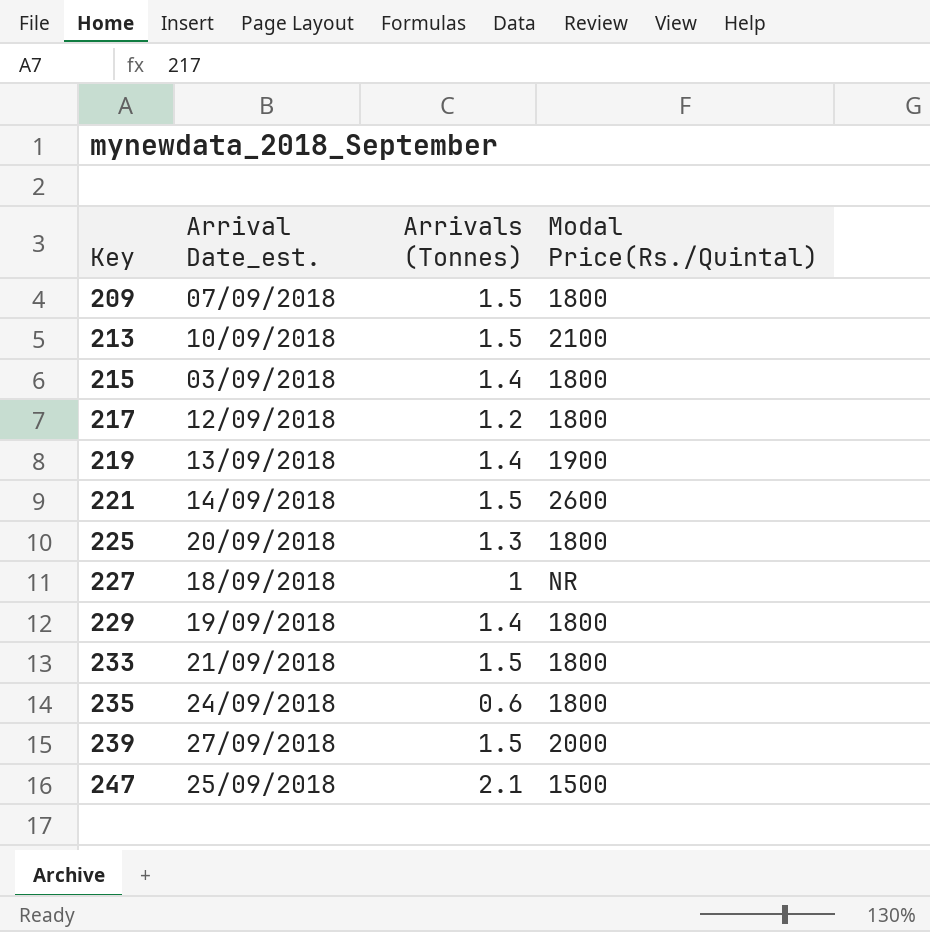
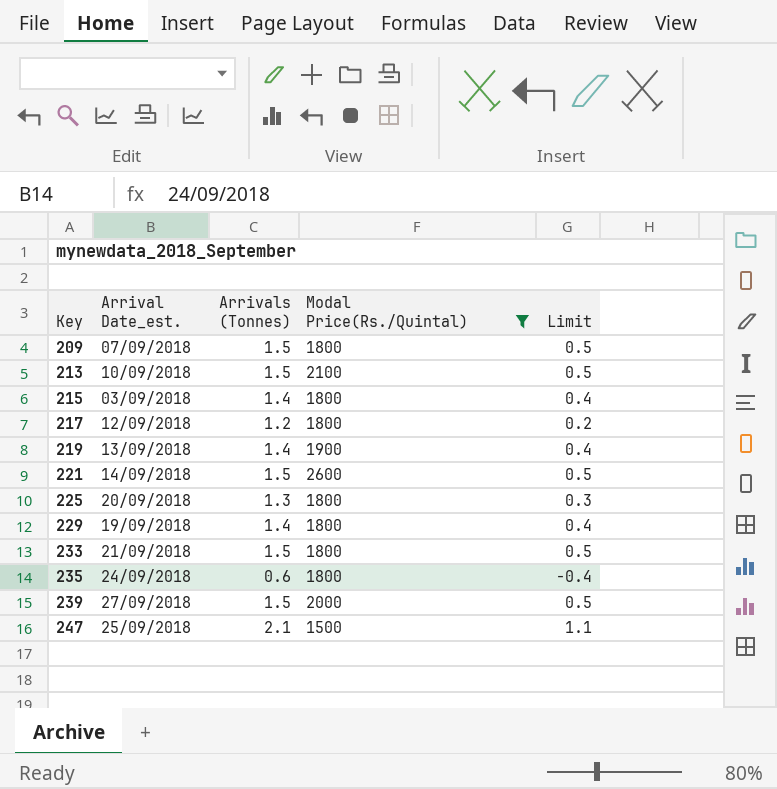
filter: none -> Modal Price(Rs./Quintal) != NR
column Limit | formula: none -> [Arrivals (Tonnes)] - 1

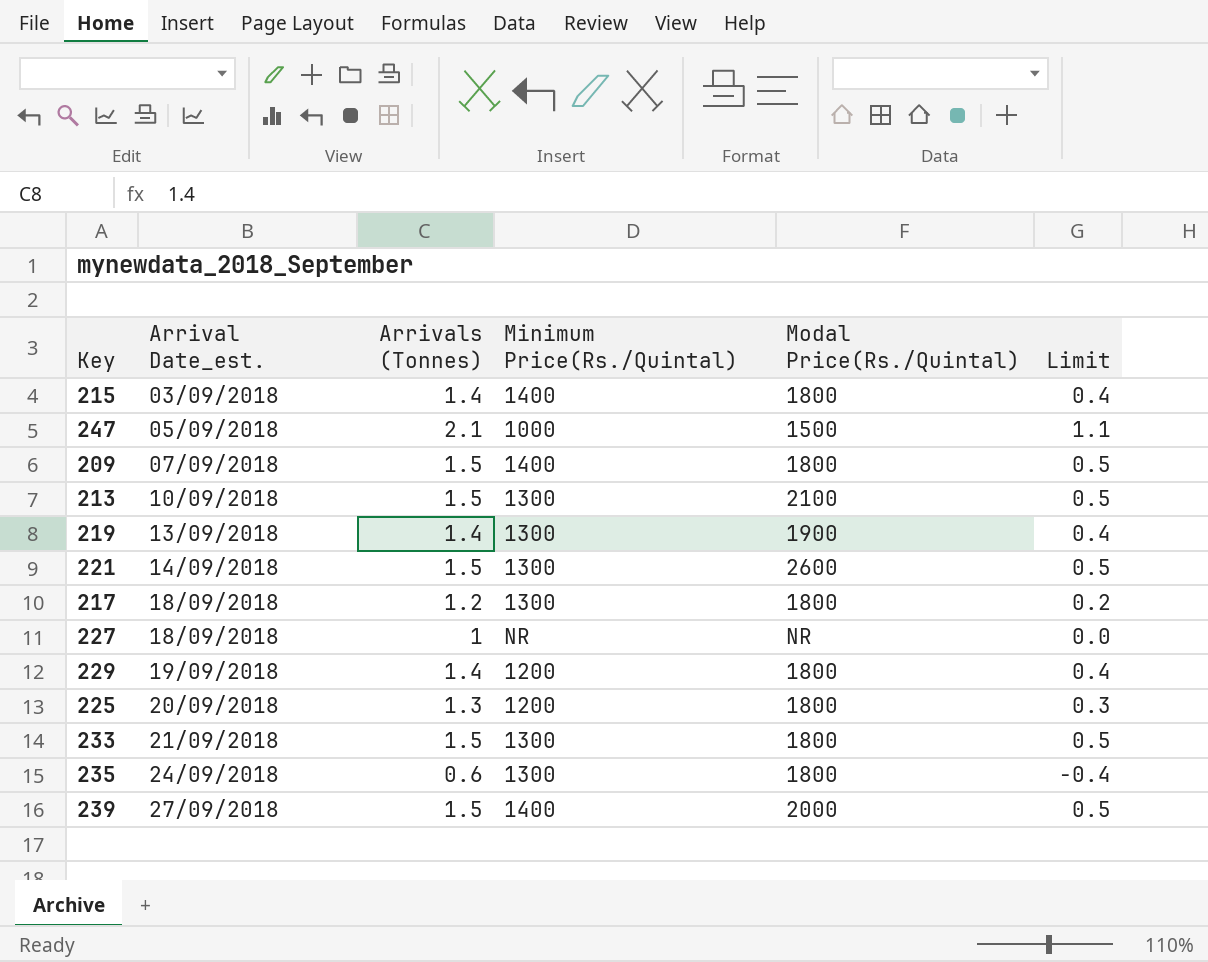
filter: Modal Price(Rs./Quintal) != NR -> none
row order: Key ascending -> Arrival Date_est. ascending
column Minimum Price(Rs./Quintal) | position: none -> 4
247 | Arrival Date_est.: 25/09/2018 -> 05/09/2018
217 | Arrival Date_est.: 12/09/2018 -> 18/09/2018

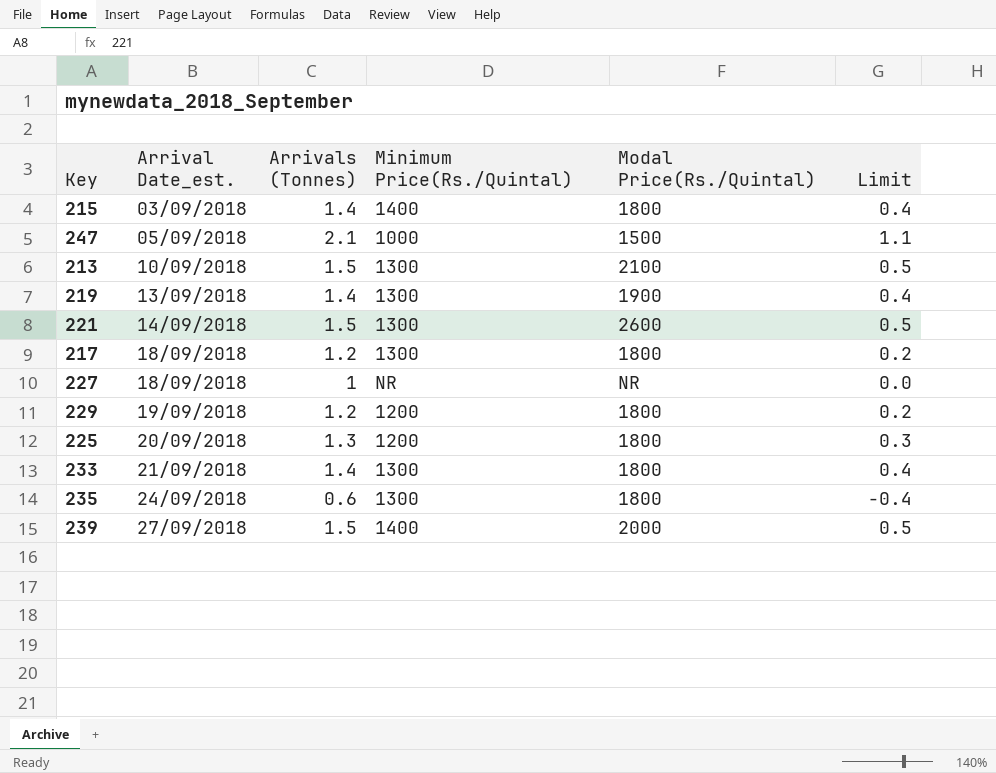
row 209: 07/09/2018 | 1.5 | 1400 | 1800 | 0.5 -> none
229 | Arrivals (Tonnes): 1.4 -> 1.2
229 | Limit: 0.4 -> 0.2
233 | Arrivals (Tonnes): 1.5 -> 1.4
233 | Limit: 0.5 -> 0.4

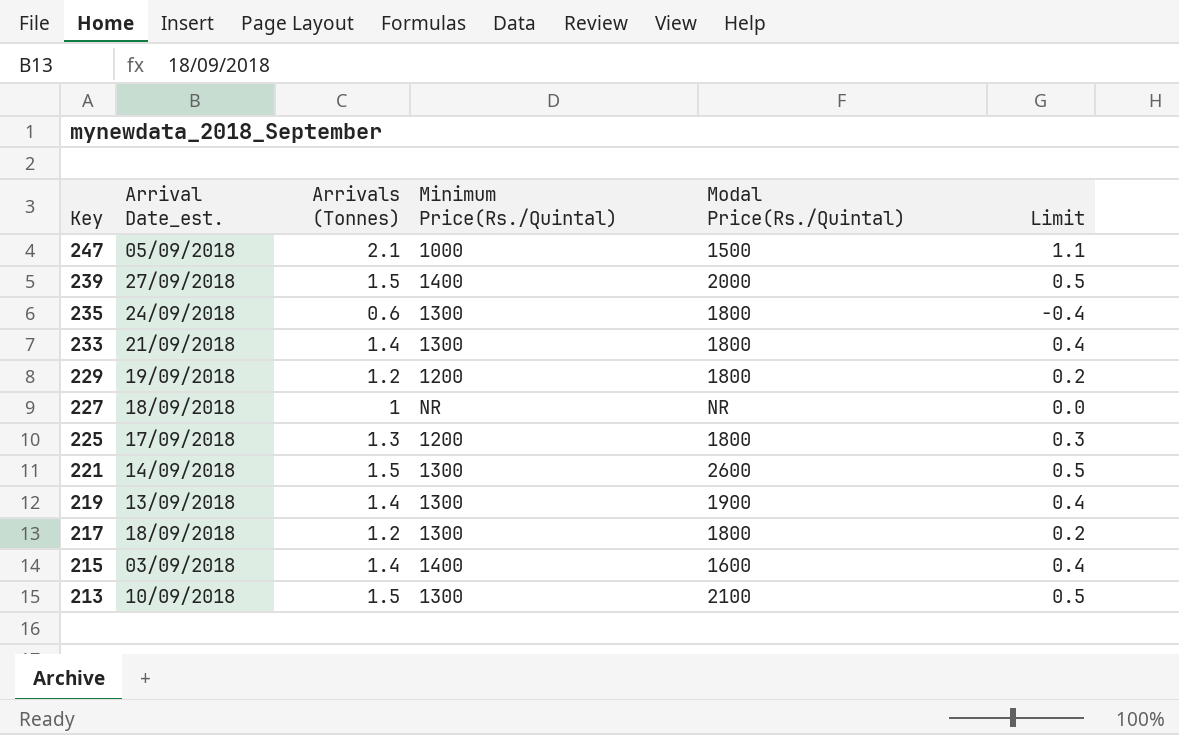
row order: Arrival Date_est. ascending -> Key descending
225 | Arrival Date_est.: 20/09/2018 -> 17/09/2018
215 | Modal Price(Rs./Quintal): 1800 -> 1600

